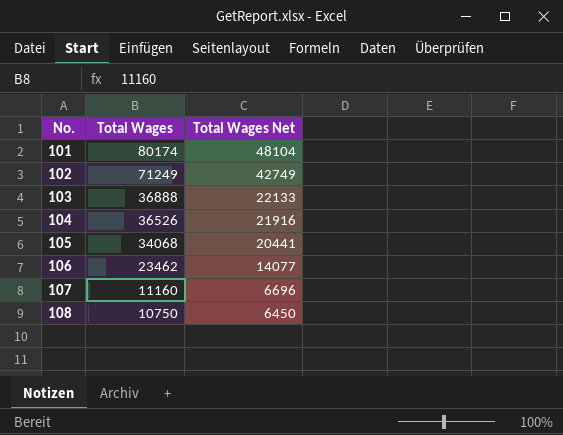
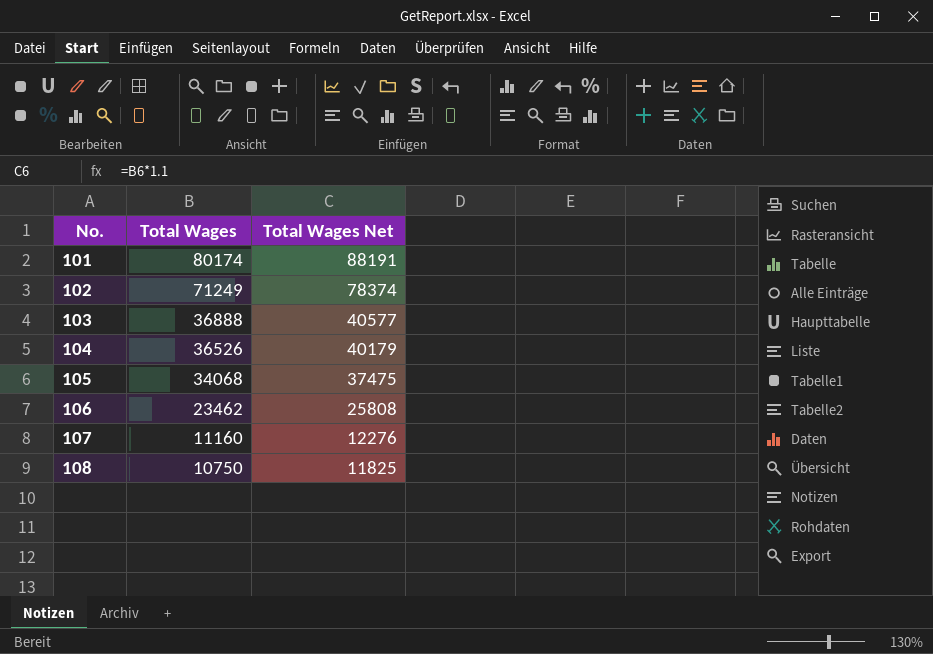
column Total Wages Net | formula: [Total Wages] * 0.6 -> [Total Wages] * 1.1

